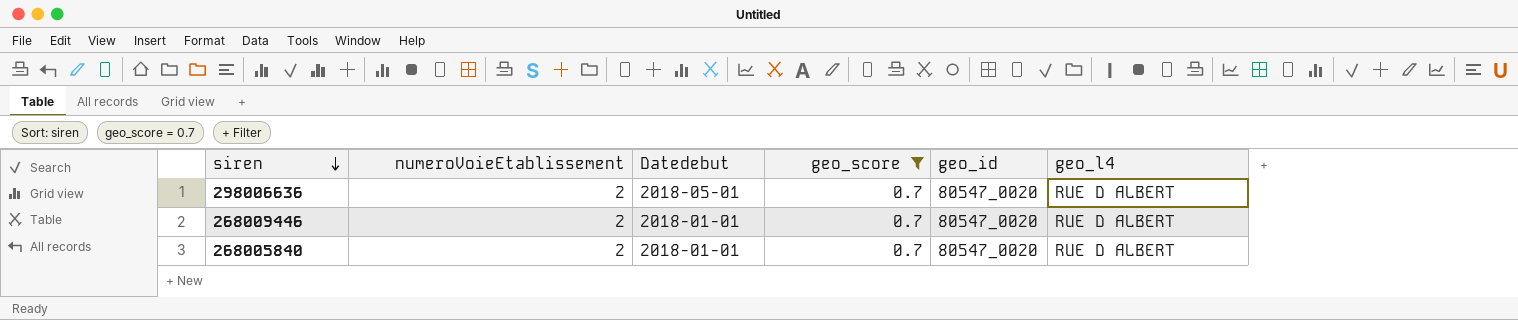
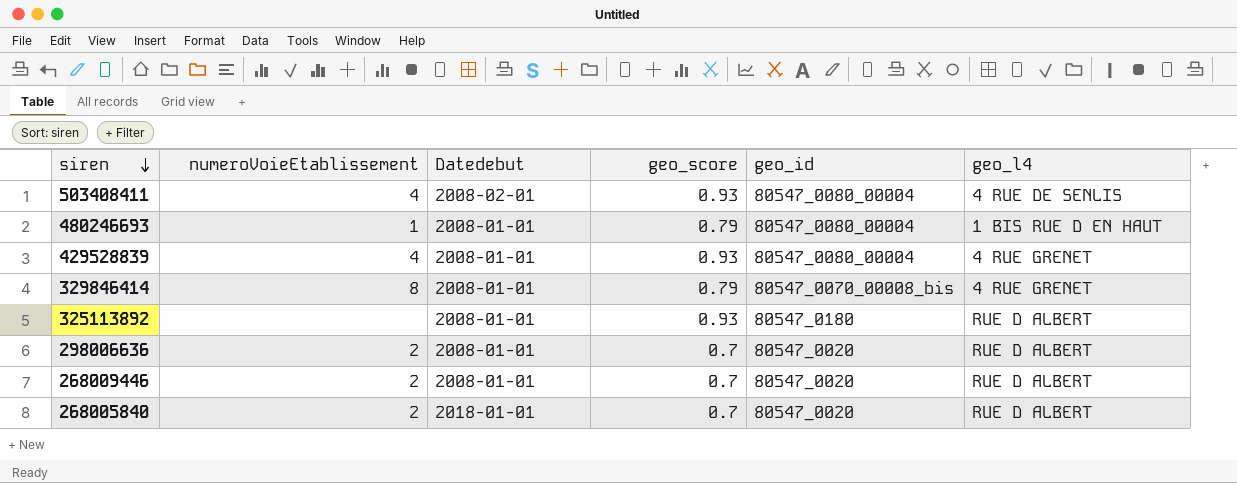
filter: geo_score = 0.7 -> none
298006636 | Datedebut: 2018-05-01 -> 2008-01-01
268009446 | Datedebut: 2018-01-01 -> 2008-01-01

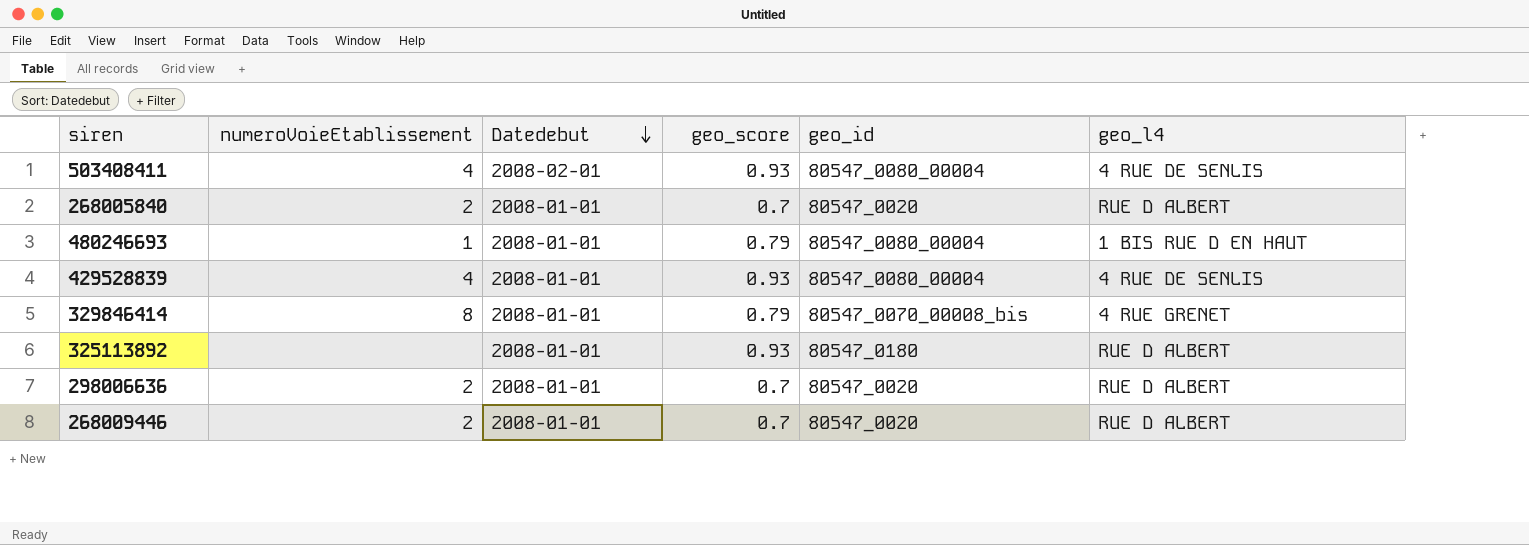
row order: siren descending -> Datedebut descending
268005840 | Datedebut: 2018-01-01 -> 2008-01-01
429528839 | geo_l4: 4 RUE GRENET -> 4 RUE DE SENLIS

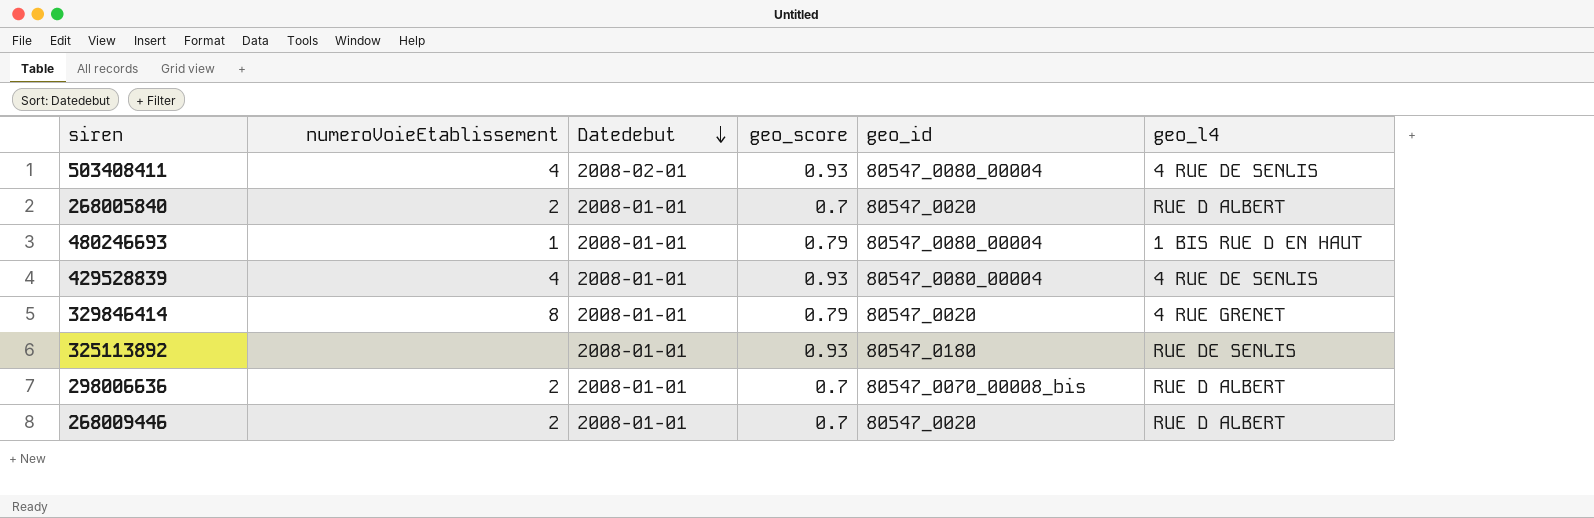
329846414 | geo_id: 80547_0070_00008_bis -> 80547_0020
325113892 | geo_l4: RUE D ALBERT -> RUE DE SENLIS
298006636 | geo_id: 80547_0020 -> 80547_0070_00008_bis

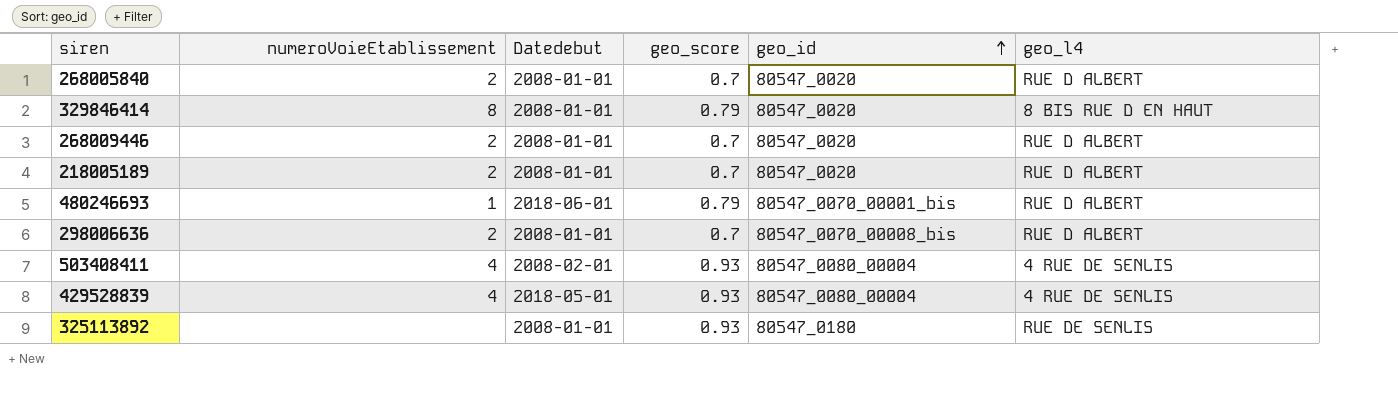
row order: Datedebut descending -> geo_id ascending
329846414 | geo_l4: 4 RUE GRENET -> 8 BIS RUE D EN HAUT
row 218005189: none -> 2 | 2008-01-01 | 0.7 | 80547_0020 | RUE D ALBERT
480246693 | Datedebut: 2008-01-01 -> 2018-06-01
480246693 | geo_id: 80547_0080_00004 -> 80547_0070_00001_bis
480246693 | geo_l4: 1 BIS RUE D EN HAUT -> RUE D ALBERT
429528839 | Datedebut: 2008-01-01 -> 2018-05-01

